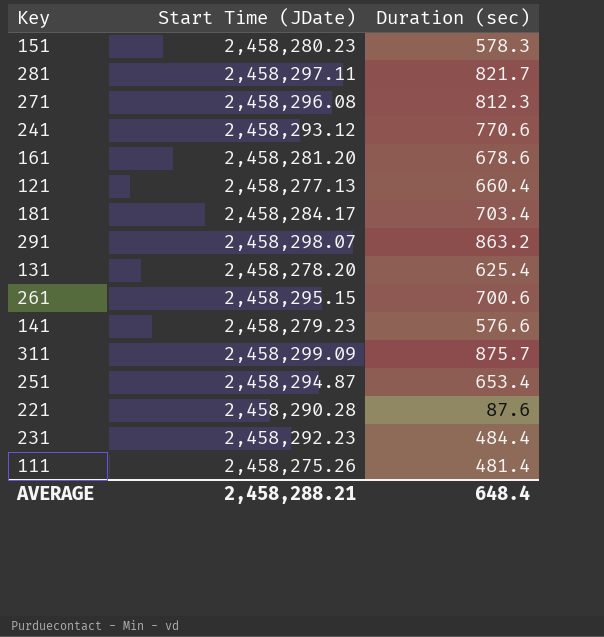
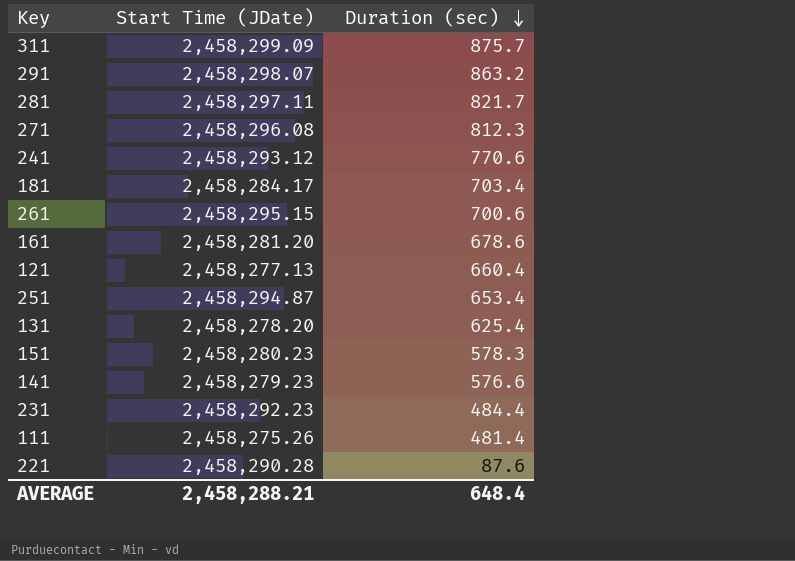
row order: none -> Duration (sec) descending

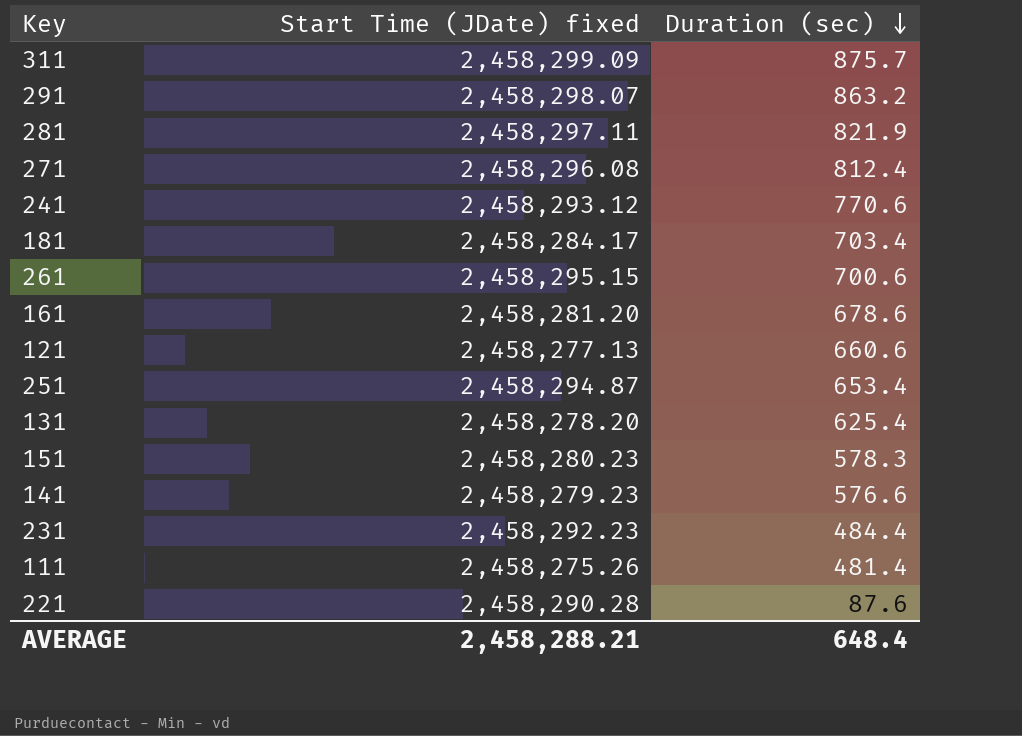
column name: Start Time (JDate) -> Start Time (JDate) fixed
281 | Duration (sec): 821.7 -> 821.9
271 | Duration (sec): 812.3 -> 812.4
121 | Duration (sec): 660.4 -> 660.6

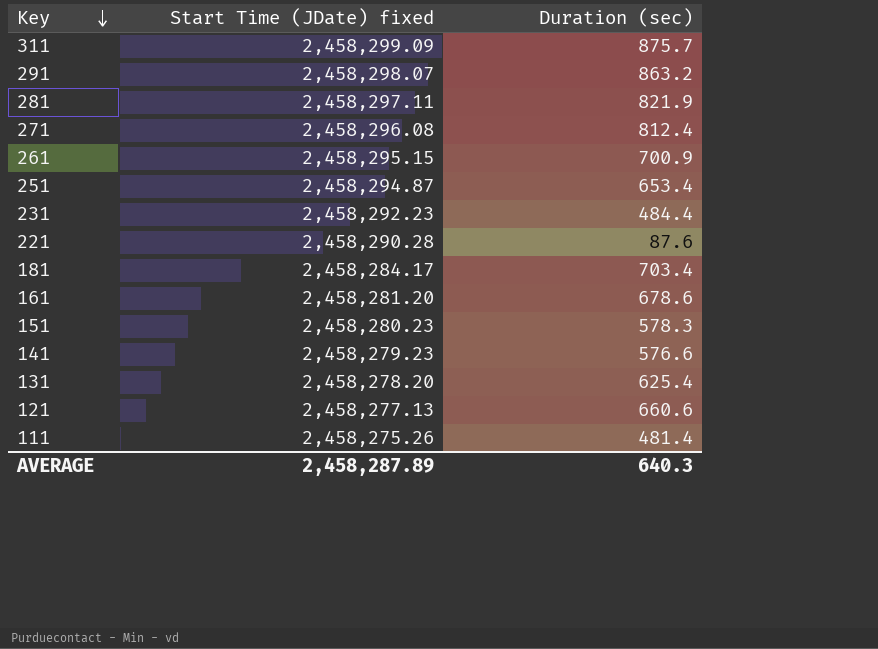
row order: Duration (sec) descending -> Key descending
row 241: 2,458,293.12 | 770.6 -> none
261 | Duration (sec): 700.6 -> 700.9
AVERAGE | Start Time (JDate) fixed: 2,458,288.21 -> 2,458,287.89
AVERAGE | Duration (sec): 648.4 -> 640.3

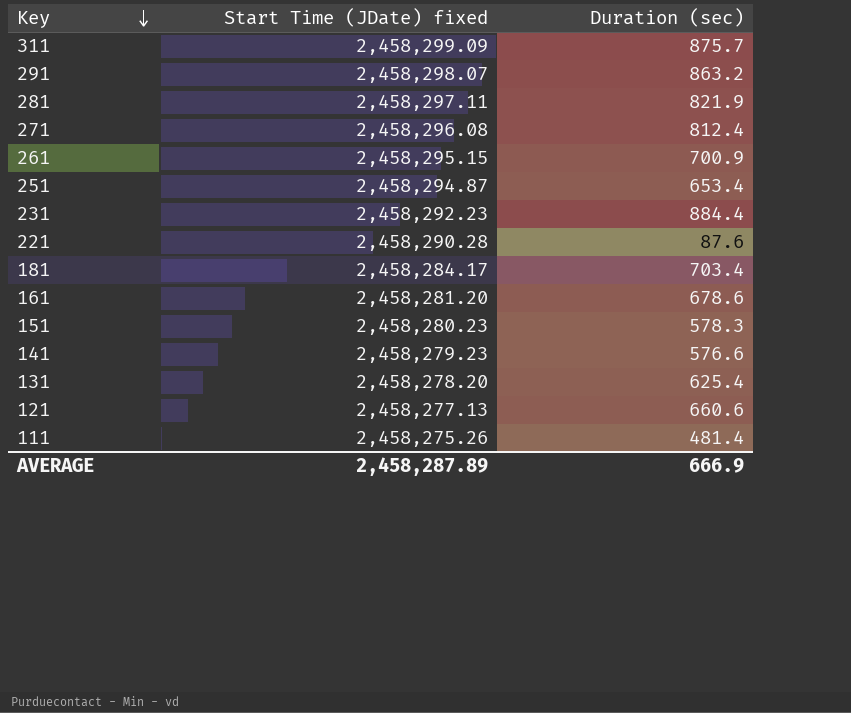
231 | Duration (sec): 484.4 -> 884.4
AVERAGE | Duration (sec): 640.3 -> 666.9

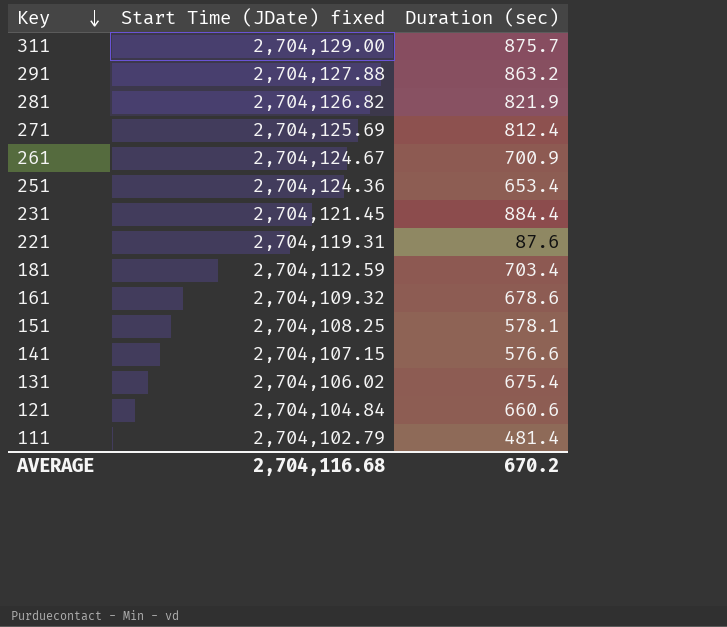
311 | Start Time (JDate) fixed: 2,458,299.09 -> 2,704,129.00
291 | Start Time (JDate) fixed: 2,458,298.07 -> 2,704,127.88
281 | Start Time (JDate) fixed: 2,458,297.11 -> 2,704,126.82
271 | Start Time (JDate) fixed: 2,458,296.08 -> 2,704,125.69
261 | Start Time (JDate) fixed: 2,458,295.15 -> 2,704,124.67
251 | Start Time (JDate) fixed: 2,458,294.87 -> 2,704,124.36
231 | Start Time (JDate) fixed: 2,458,292.23 -> 2,704,121.45
221 | Start Time (JDate) fixed: 2,458,290.28 -> 2,704,119.31
181 | Start Time (JDate) fixed: 2,458,284.17 -> 2,704,112.59
161 | Start Time (JDate) fixed: 2,458,281.20 -> 2,704,109.32
151 | Start Time (JDate) fixed: 2,458,280.23 -> 2,704,108.25
151 | Duration (sec): 578.3 -> 578.1
141 | Start Time (JDate) fixed: 2,458,279.23 -> 2,704,107.15
131 | Start Time (JDate) fixed: 2,458,278.20 -> 2,704,106.02
131 | Duration (sec): 625.4 -> 675.4
121 | Start Time (JDate) fixed: 2,458,277.13 -> 2,704,104.84
111 | Start Time (JDate) fixed: 2,458,275.26 -> 2,704,102.79
AVERAGE | Start Time (JDate) fixed: 2,458,287.89 -> 2,704,116.68
AVERAGE | Duration (sec): 666.9 -> 670.2

